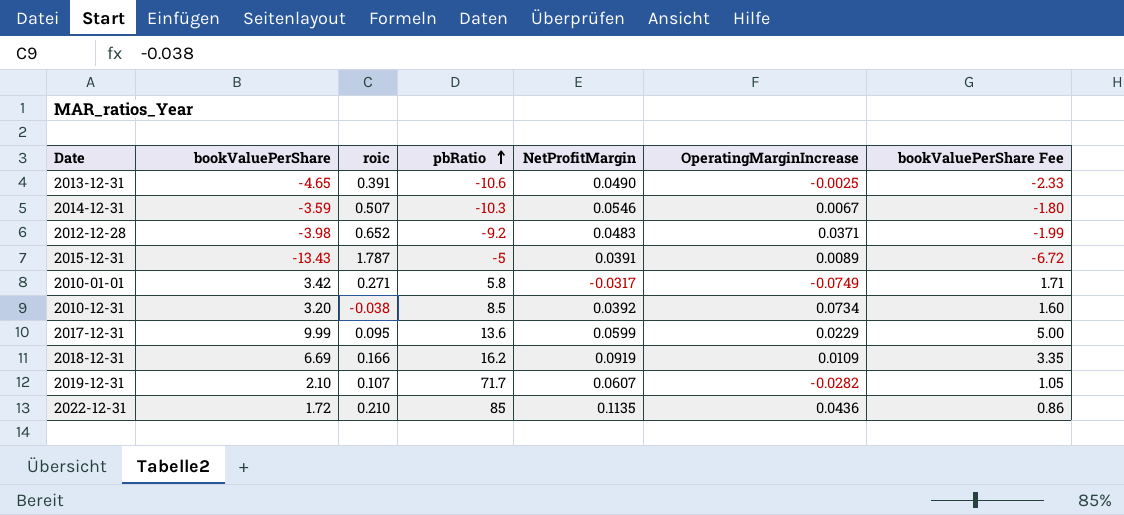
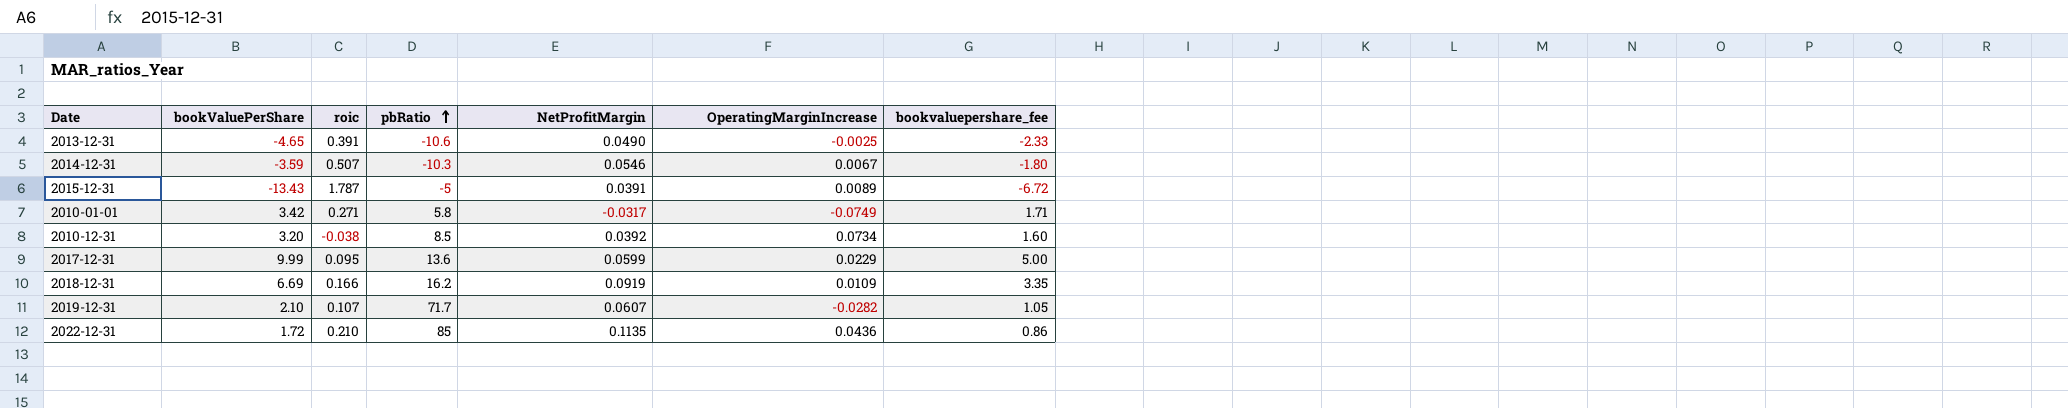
column name: bookValuePerShare Fee -> bookvaluepershare_fee
row 2012-12-28: -3.98 | 0.652 | -9.2 | 0.0483 | 0.0371 | -1.99 -> none

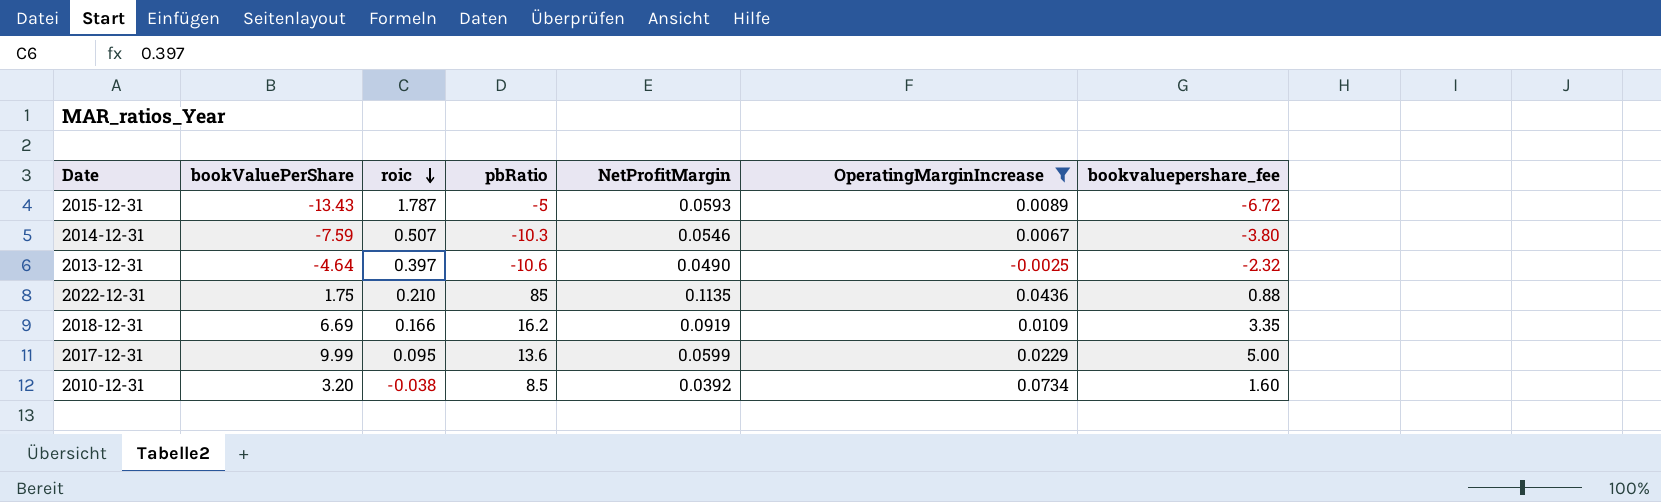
filter: none -> OperatingMarginIncrease >= -0.0025
row order: pbRatio ascending -> roic descending
2015-12-31 | NetProfitMargin: 0.0391 -> 0.0593
2014-12-31 | bookValuePerShare: -3.59 -> -7.59
2014-12-31 | bookvaluepershare_fee: -1.80 -> -3.80
2013-12-31 | bookValuePerShare: -4.65 -> -4.64
2013-12-31 | roic: 0.391 -> 0.397
2013-12-31 | bookvaluepershare_fee: -2.33 -> -2.32
2022-12-31 | bookValuePerShare: 1.72 -> 1.75
2022-12-31 | bookvaluepershare_fee: 0.86 -> 0.88

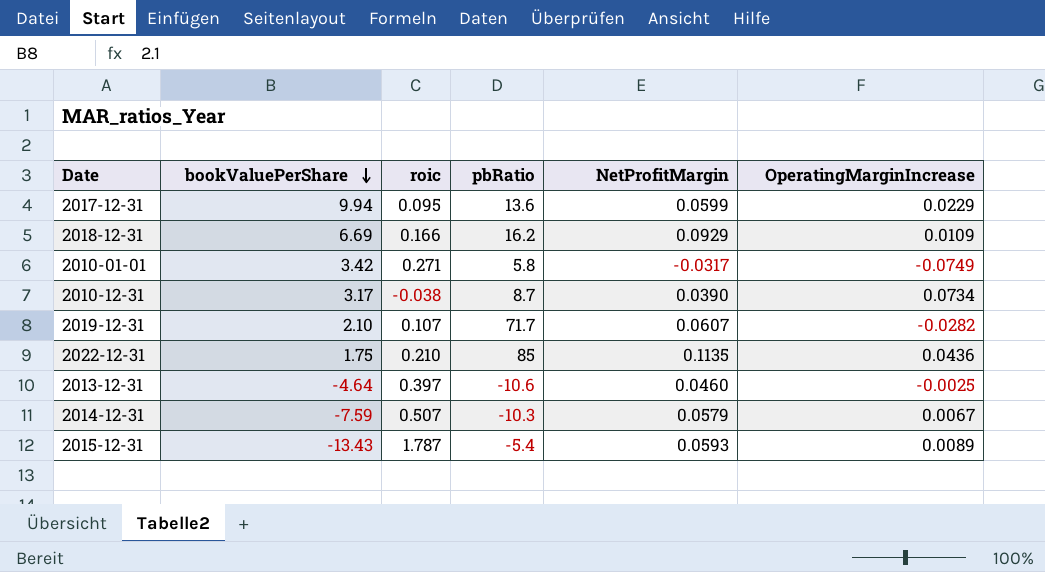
filter: OperatingMarginIncrease >= -0.0025 -> none
row order: roic descending -> bookValuePerShare descending
column bookvaluepershare_fee | formula: [bookValuePerShare] * 0.5 -> none
2017-12-31 | bookValuePerShare: 9.99 -> 9.94
2018-12-31 | NetProfitMargin: 0.0919 -> 0.0929
2010-12-31 | bookValuePerShare: 3.20 -> 3.17
2010-12-31 | pbRatio: 8.5 -> 8.7
2010-12-31 | NetProfitMargin: 0.0392 -> 0.0390
2013-12-31 | NetProfitMargin: 0.0490 -> 0.0460
2014-12-31 | NetProfitMargin: 0.0546 -> 0.0579
2015-12-31 | pbRatio: -5 -> -5.4

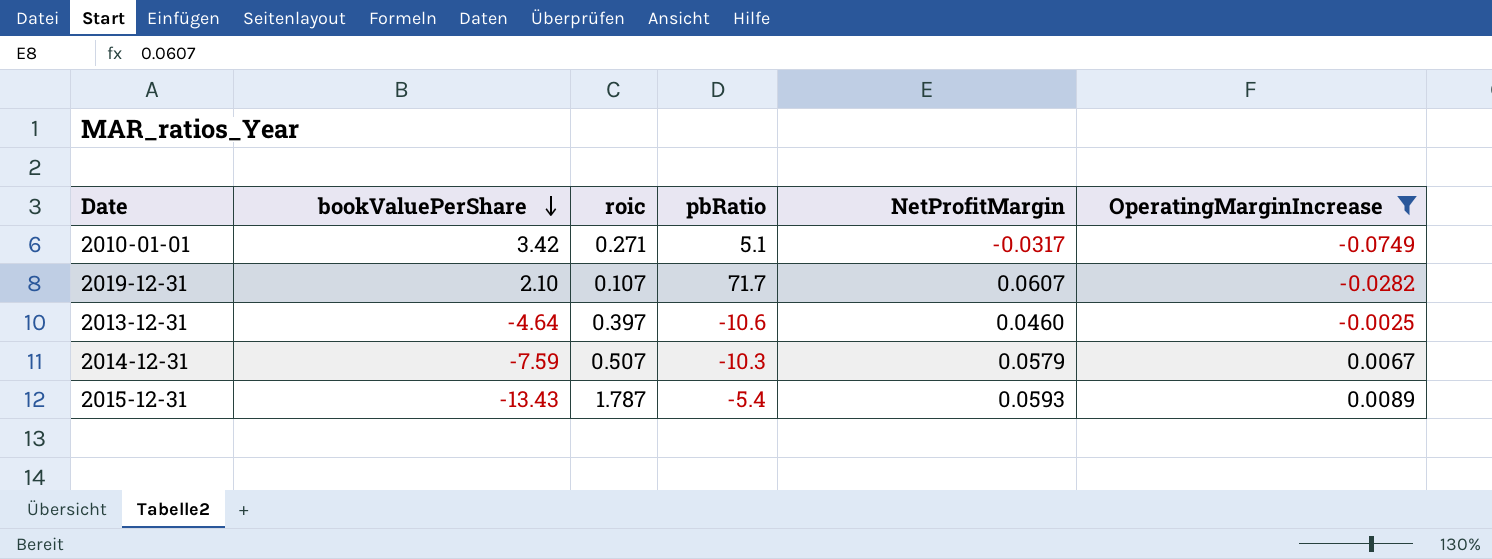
filter: none -> OperatingMarginIncrease <= 0.0089
2010-01-01 | pbRatio: 5.8 -> 5.1

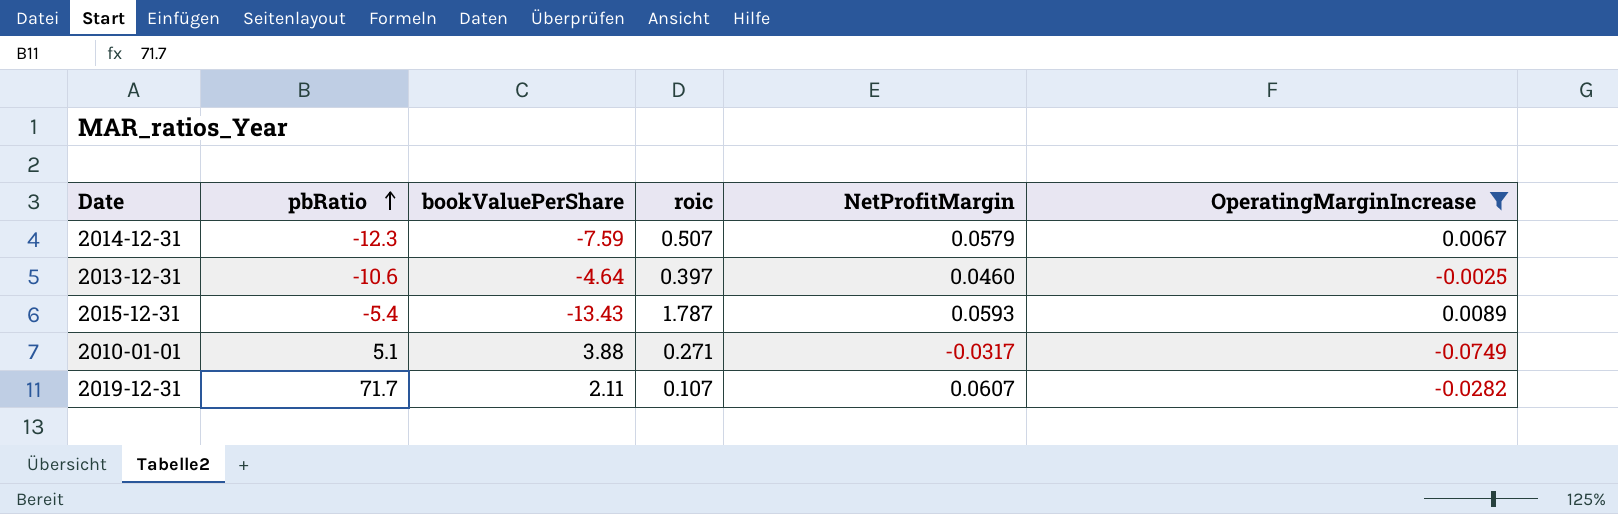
row order: bookValuePerShare descending -> pbRatio ascending
column pbRatio | position: 4 -> 2
2014-12-31 | pbRatio: -10.3 -> -12.3
2010-01-01 | bookValuePerShare: 3.42 -> 3.88
2019-12-31 | bookValuePerShare: 2.10 -> 2.11

